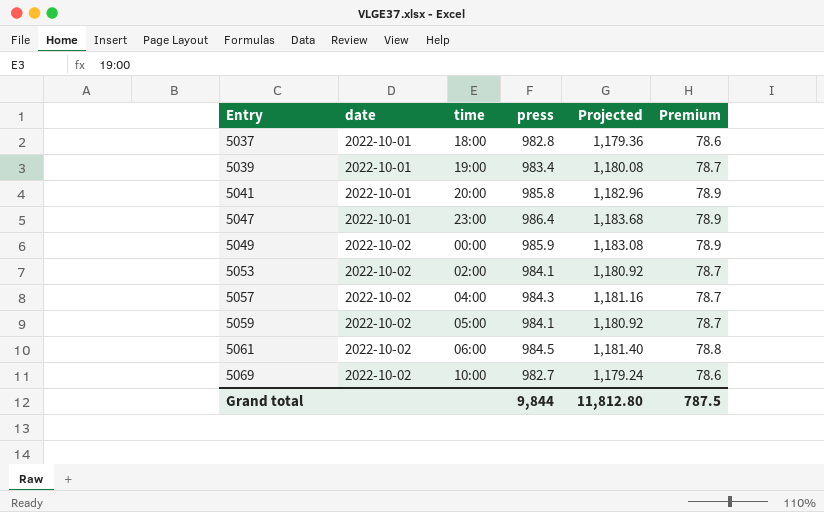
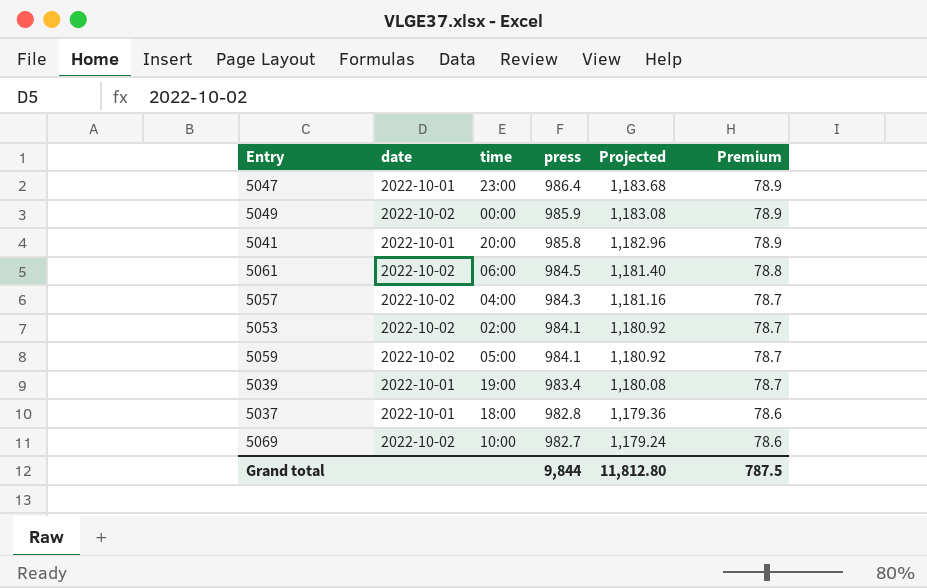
row order: Entry ascending -> press descending

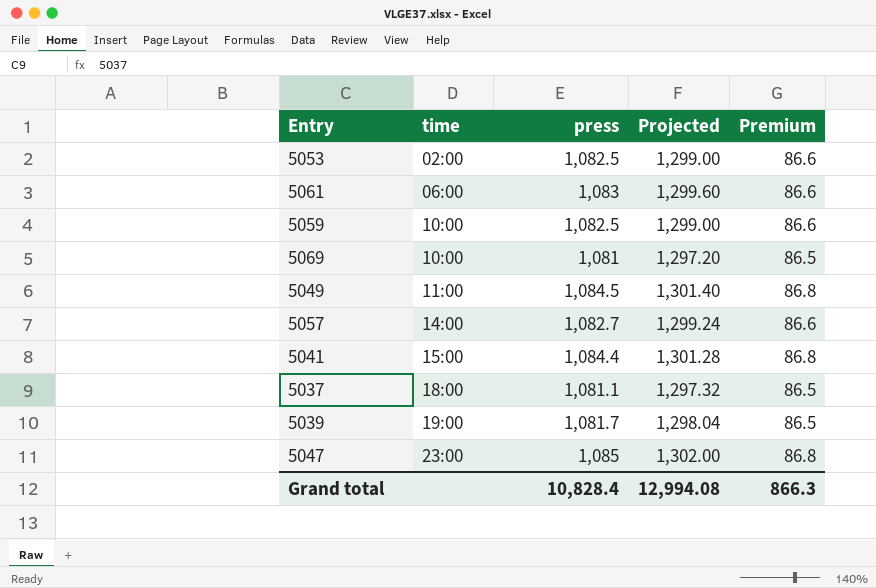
row order: press descending -> time ascending
column date | position: 2 -> none
5053 | press: 984.1 -> 1,082.5
5053 | Projected: 1,180.92 -> 1,299.00
5053 | Premium: 78.7 -> 86.6
5061 | press: 984.5 -> 1,083
5061 | Projected: 1,181.40 -> 1,299.60
5061 | Premium: 78.8 -> 86.6
5059 | time: 05:00 -> 10:00
5059 | press: 984.1 -> 1,082.5
5059 | Projected: 1,180.92 -> 1,299.00
5059 | Premium: 78.7 -> 86.6
5069 | press: 982.7 -> 1,081
5069 | Projected: 1,179.24 -> 1,297.20
5069 | Premium: 78.6 -> 86.5
5049 | time: 00:00 -> 11:00
5049 | press: 985.9 -> 1,084.5
5049 | Projected: 1,183.08 -> 1,301.40
5049 | Premium: 78.9 -> 86.8
5057 | time: 04:00 -> 14:00
5057 | press: 984.3 -> 1,082.7
5057 | Projected: 1,181.16 -> 1,299.24
5057 | Premium: 78.7 -> 86.6
5041 | time: 20:00 -> 15:00
5041 | press: 985.8 -> 1,084.4
5041 | Projected: 1,182.96 -> 1,301.28
5041 | Premium: 78.9 -> 86.8
5037 | press: 982.8 -> 1,081.1
5037 | Projected: 1,179.36 -> 1,297.32
5037 | Premium: 78.6 -> 86.5
5039 | press: 983.4 -> 1,081.7
5039 | Projected: 1,180.08 -> 1,298.04
5039 | Premium: 78.7 -> 86.5
5047 | press: 986.4 -> 1,085
5047 | Projected: 1,183.68 -> 1,302.00
5047 | Premium: 78.9 -> 86.8
Grand total | press: 9,844 -> 10,828.4
Grand total | Projected: 11,812.80 -> 12,994.08
Grand total | Premium: 787.5 -> 866.3

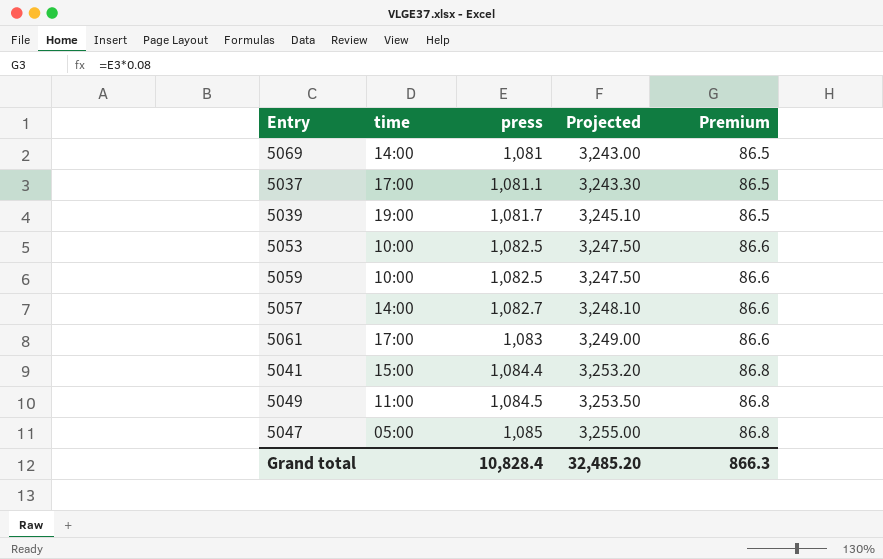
row order: time ascending -> press ascending
column Projected | formula: [press] * 1.2 -> [press] * 3
5069 | time: 10:00 -> 14:00
5037 | time: 18:00 -> 17:00
5053 | time: 02:00 -> 10:00
5061 | time: 06:00 -> 17:00
5047 | time: 23:00 -> 05:00
Grand total | Projected: 12,994.08 -> 32,485.20

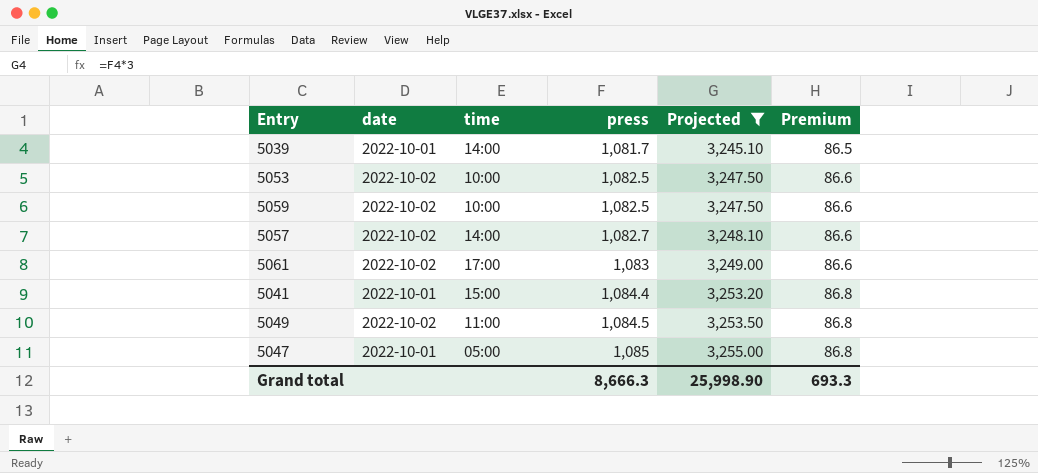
filter: none -> Projected >= 3,245.10
column date | position: none -> 2
5039 | time: 19:00 -> 14:00
Grand total | press: 10,828.4 -> 8,666.3
Grand total | Projected: 32,485.20 -> 25,998.90
Grand total | Premium: 866.3 -> 693.3

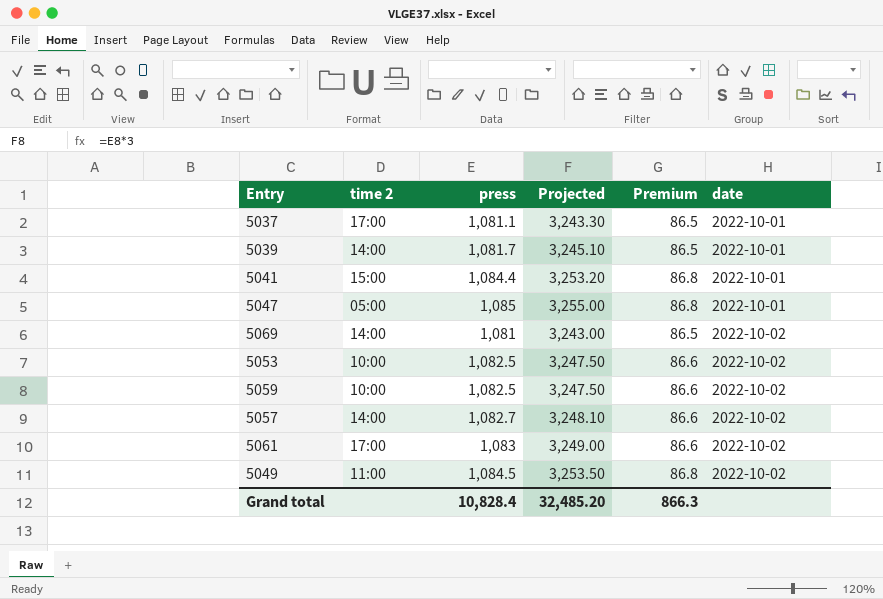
filter: Projected >= 3,245.10 -> none
row order: press ascending -> date ascending
column name: time -> time 2
column date | position: 2 -> 6
Grand total | press: 8,666.3 -> 10,828.4
Grand total | Projected: 25,998.90 -> 32,485.20
Grand total | Premium: 693.3 -> 866.3

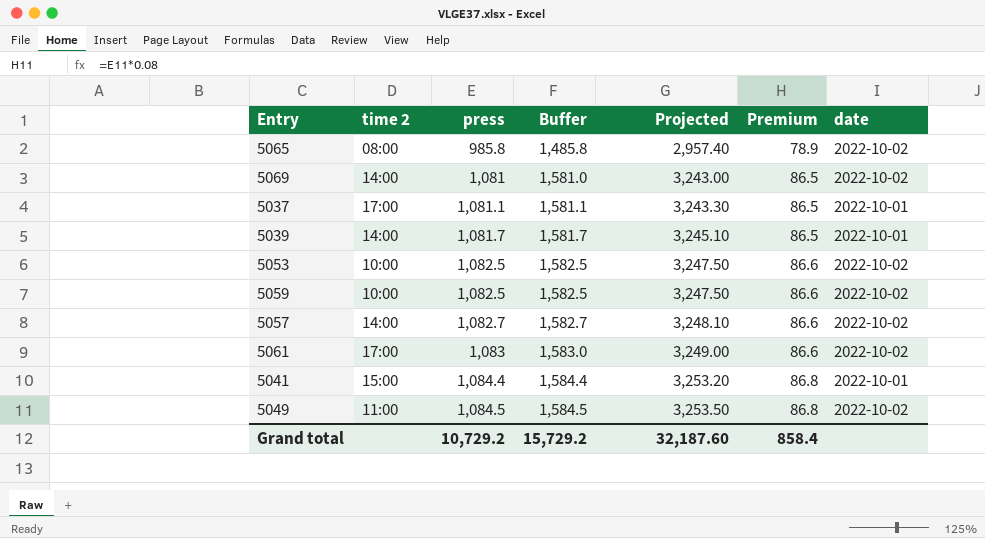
row order: date ascending -> press ascending
column Buffer | formula: none -> [press] + 500
row 5047: 05:00 | 1,085 | 3,255.00 | 86.8 | 2022-10-01 -> none
row 5065: none -> 08:00 | 985.8 | 1,485.8 | 2,957.40 | 78.9 | 2022-10-02
Grand total | press: 10,828.4 -> 10,729.2
Grand total | Projected: 32,485.20 -> 32,187.60
Grand total | Premium: 866.3 -> 858.4

